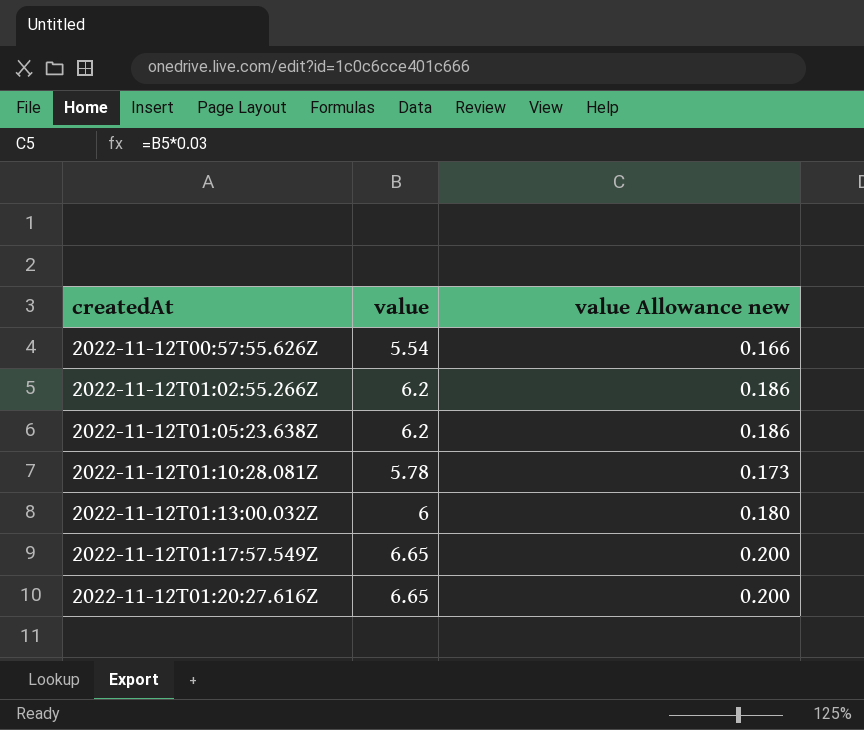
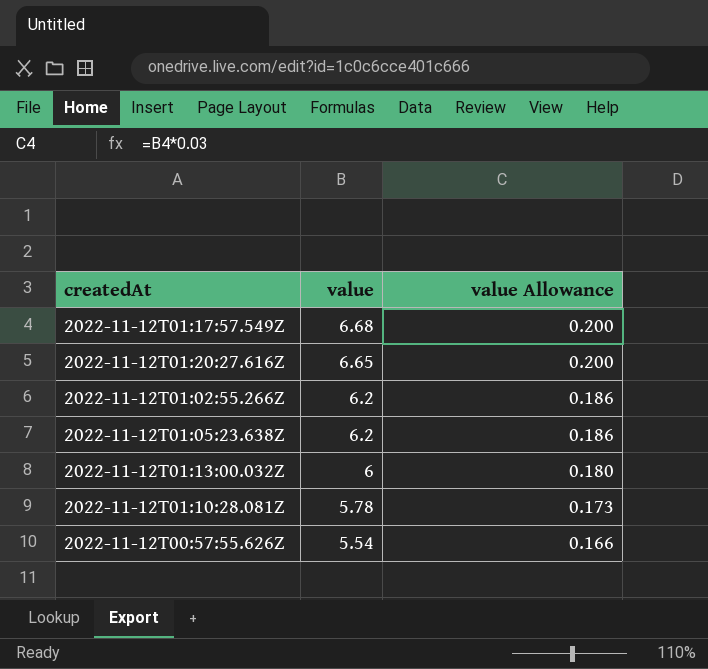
row order: createdAt ascending -> value descending
column name: value Allowance new -> value Allowance
2022-11-12T01:17:57.549Z | value: 6.65 -> 6.68

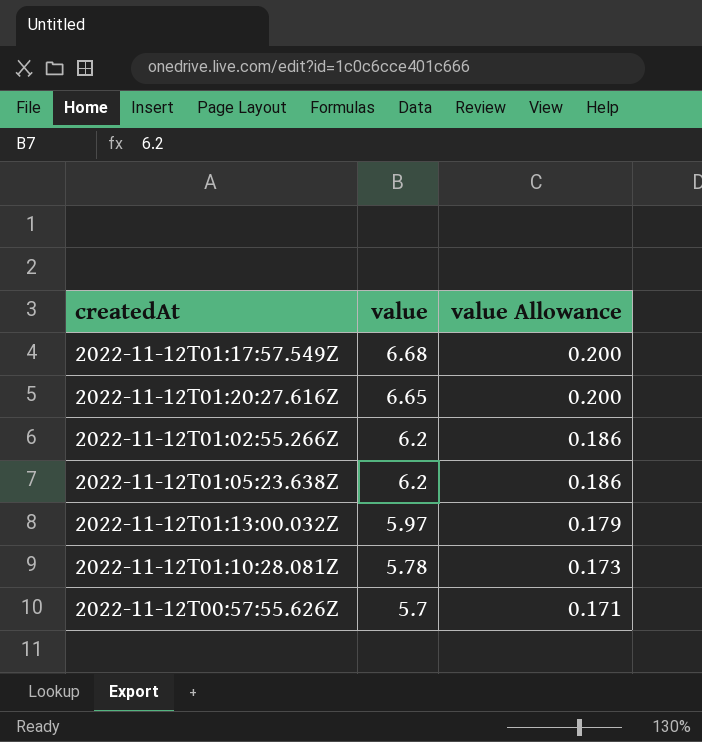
2022-11-12T01:13:00.032Z | value: 6 -> 5.97
2022-11-12T01:13:00.032Z | value Allowance: 0.180 -> 0.179
2022-11-12T00:57:55.626Z | value: 5.54 -> 5.7
2022-11-12T00:57:55.626Z | value Allowance: 0.166 -> 0.171

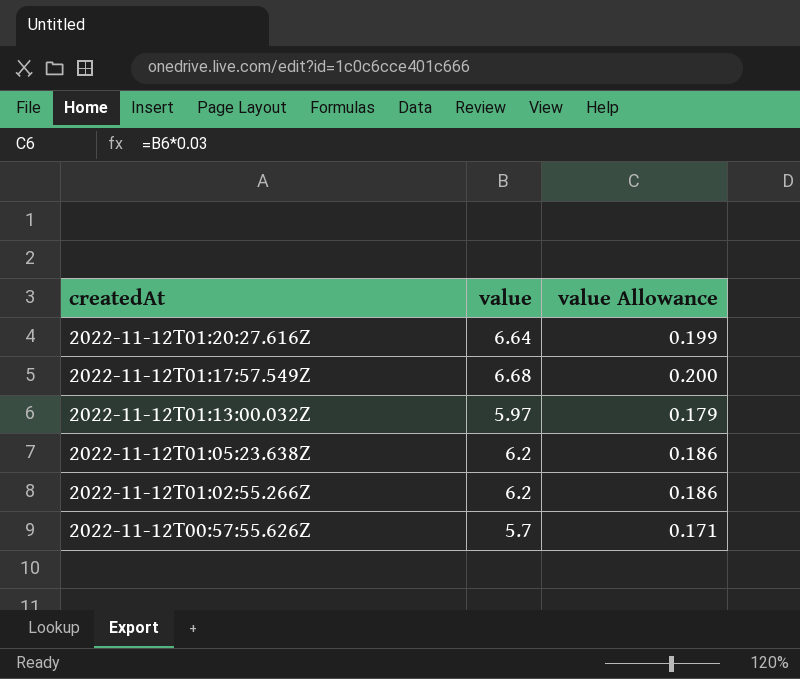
row order: value descending -> createdAt descending
row 2022-11-12T01:10:28.081Z: 5.78 | 0.173 -> none
2022-11-12T01:20:27.616Z | value: 6.65 -> 6.64
2022-11-12T01:20:27.616Z | value Allowance: 0.200 -> 0.199

